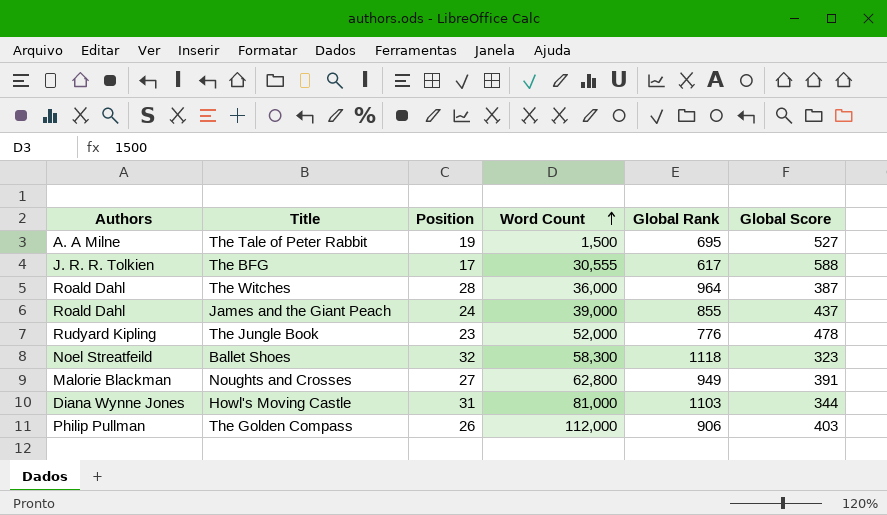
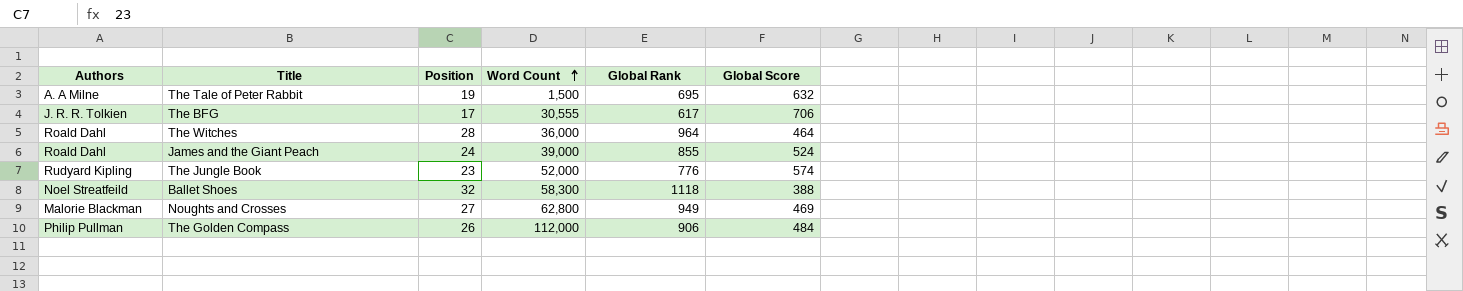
row Howl's Moving Castle: Diana Wynne Jones | 31 | 81,000 | 1103 | 344 -> none
The Tale of Peter Rabbit | Global Score: 527 -> 632
The BFG | Global Score: 588 -> 706
The Witches | Global Score: 387 -> 464
James and the Giant Peach | Global Score: 437 -> 524
The Jungle Book | Global Score: 478 -> 574
Ballet Shoes | Global Score: 323 -> 388
Noughts and Crosses | Global Score: 391 -> 469
The Golden Compass | Global Score: 403 -> 484

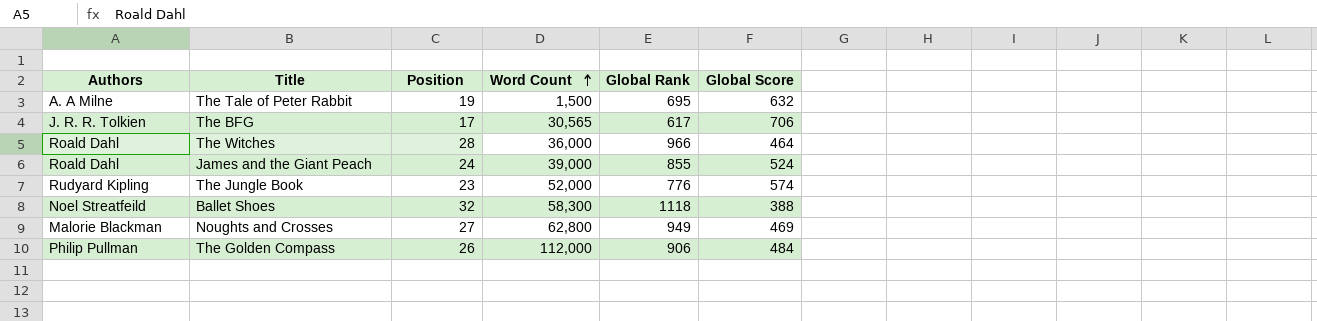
The BFG | Word Count: 30,555 -> 30,565
The Witches | Global Rank: 964 -> 966

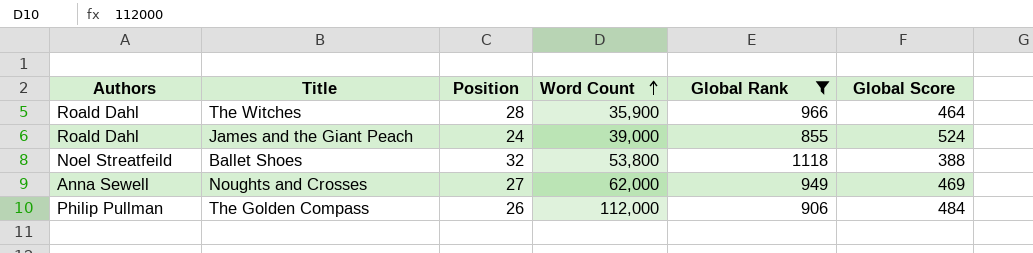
filter: none -> Global Rank >= 855
The Witches | Word Count: 36,000 -> 35,900
Ballet Shoes | Word Count: 58,300 -> 53,800
Noughts and Crosses | Authors: Malorie Blackman -> Anna Sewell
Noughts and Crosses | Word Count: 62,800 -> 62,000

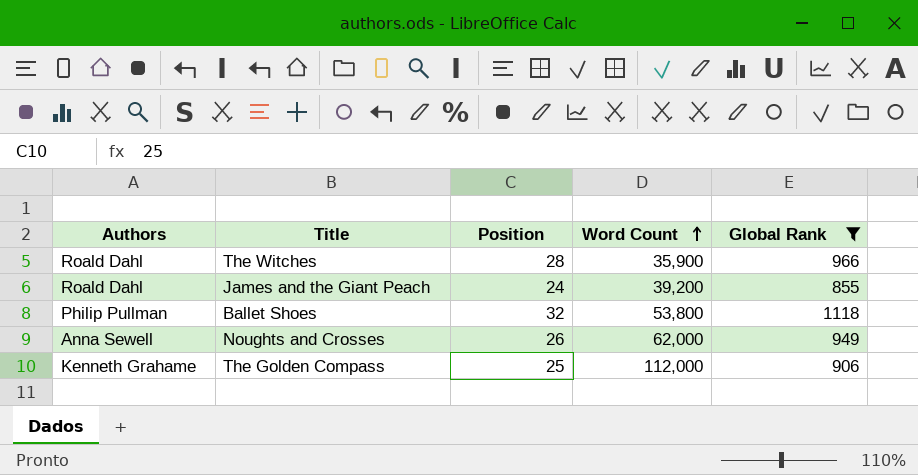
column Global Score | position: 6 -> none
James and the Giant Peach | Word Count: 39,000 -> 39,200
Ballet Shoes | Authors: Noel Streatfeild -> Philip Pullman
Noughts and Crosses | Position: 27 -> 26
The Golden Compass | Authors: Philip Pullman -> Kenneth Grahame
The Golden Compass | Position: 26 -> 25

